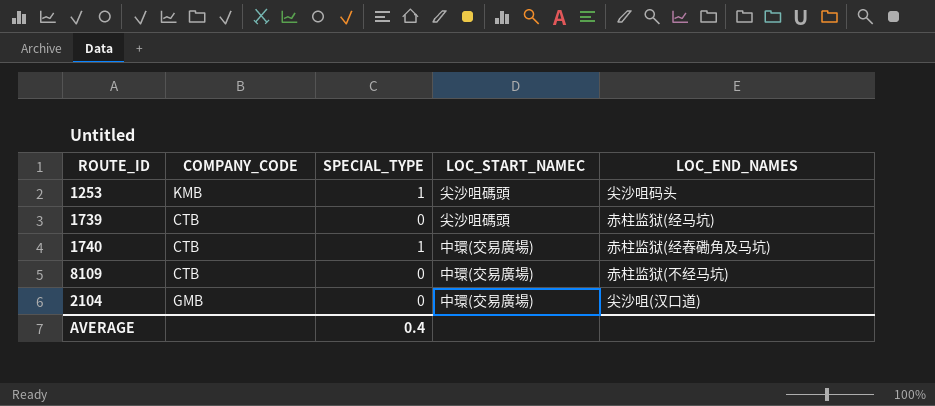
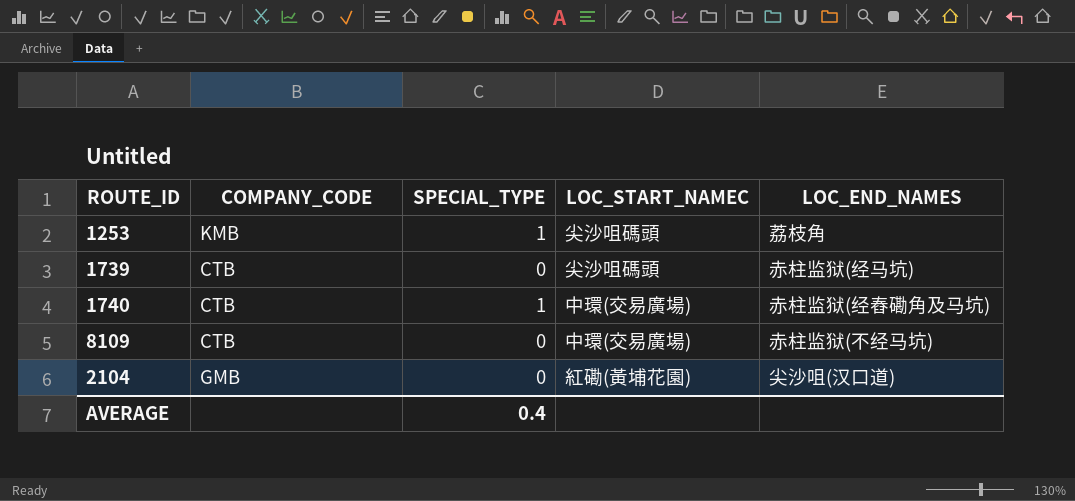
1253 | LOC_END_NAMES: 尖沙咀码头 -> 荔枝角
2104 | LOC_START_NAMEC: 中環(交易廣場) -> 紅磡(黃埔花園)

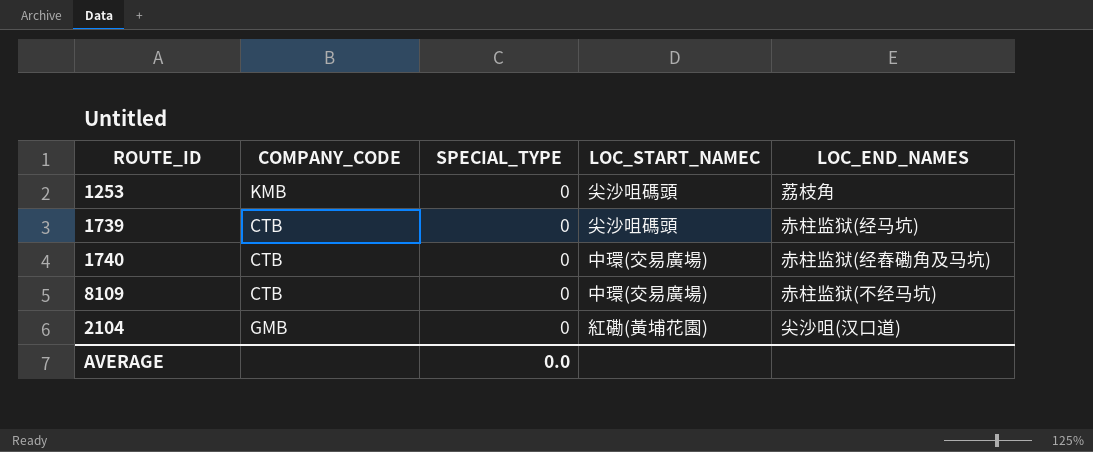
1253 | SPECIAL_TYPE: 1 -> 0
1740 | SPECIAL_TYPE: 1 -> 0
AVERAGE | SPECIAL_TYPE: 0.4 -> 0.0

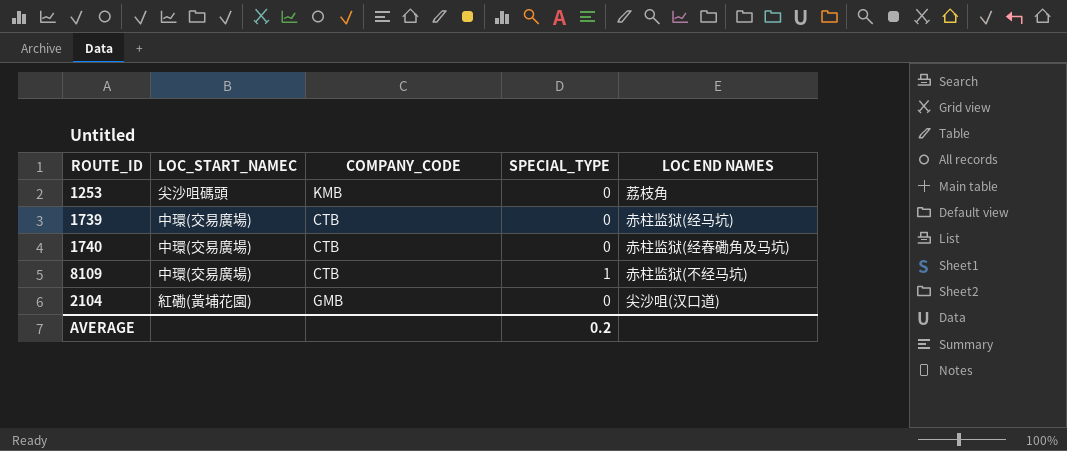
column LOC_START_NAMEC | position: 4 -> 2
column name: LOC_END_NAMES -> LOC END NAMES
1739 | LOC_START_NAMEC: 尖沙咀碼頭 -> 中環(交易廣場)
8109 | SPECIAL_TYPE: 0 -> 1
AVERAGE | SPECIAL_TYPE: 0.0 -> 0.2

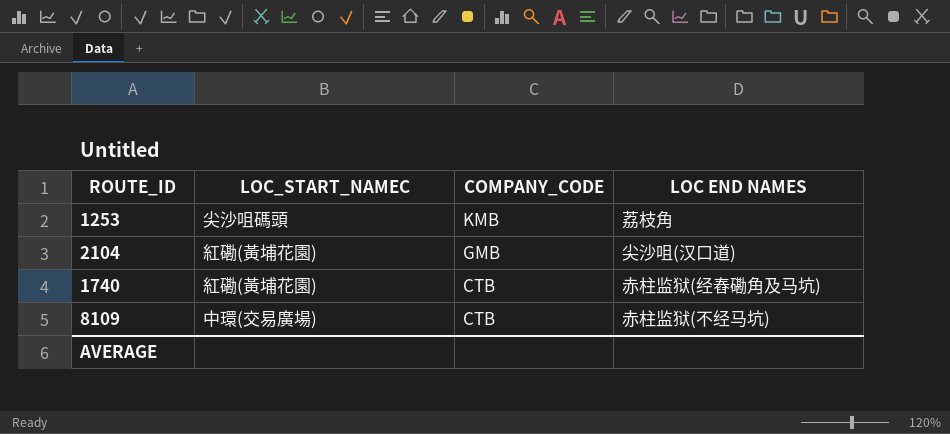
row order: none -> COMPANY_CODE descending
column SPECIAL_TYPE | position: 4 -> none
row 1739: 中環(交易廣場) | CTB | 0 | 赤柱监狱(经马坑) -> none
1740 | LOC_START_NAMEC: 中環(交易廣場) -> 紅磡(黃埔花園)

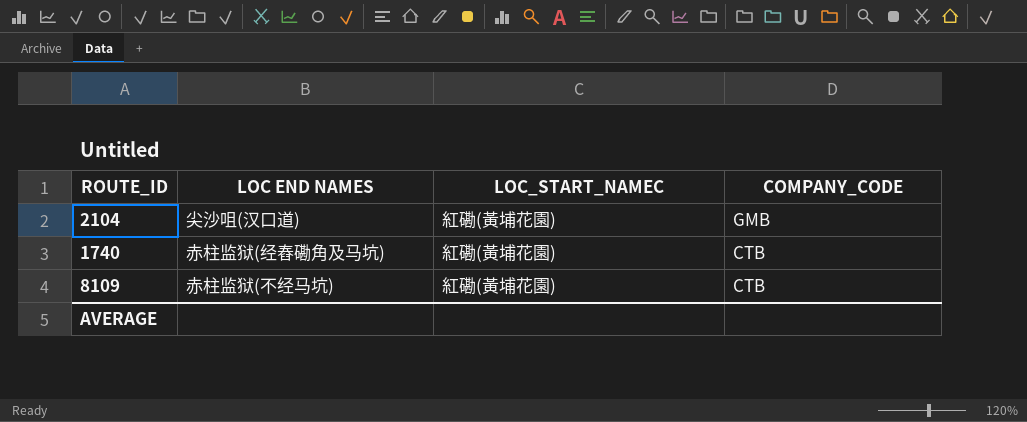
column LOC END NAMES | position: 4 -> 2
row 1253: 尖沙咀碼頭 | KMB | 荔枝角 -> none
8109 | LOC_START_NAMEC: 中環(交易廣場) -> 紅磡(黃埔花園)

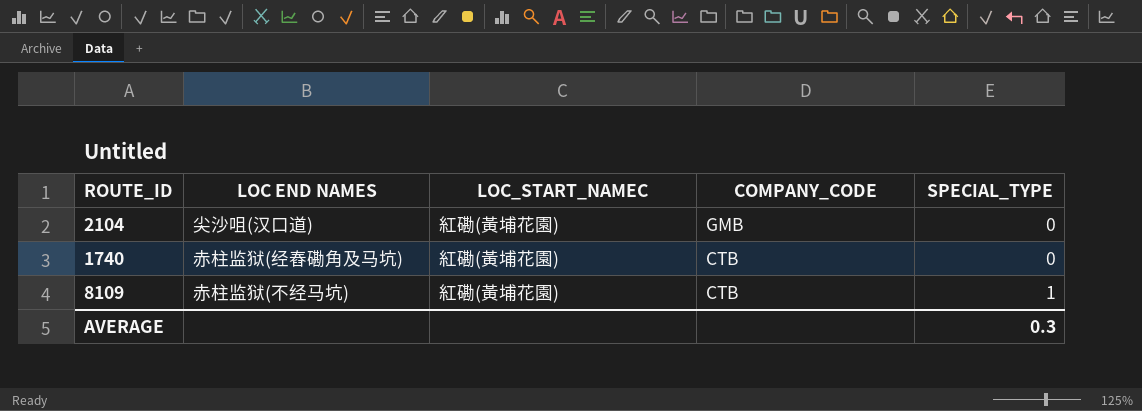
column SPECIAL_TYPE | position: none -> 5

